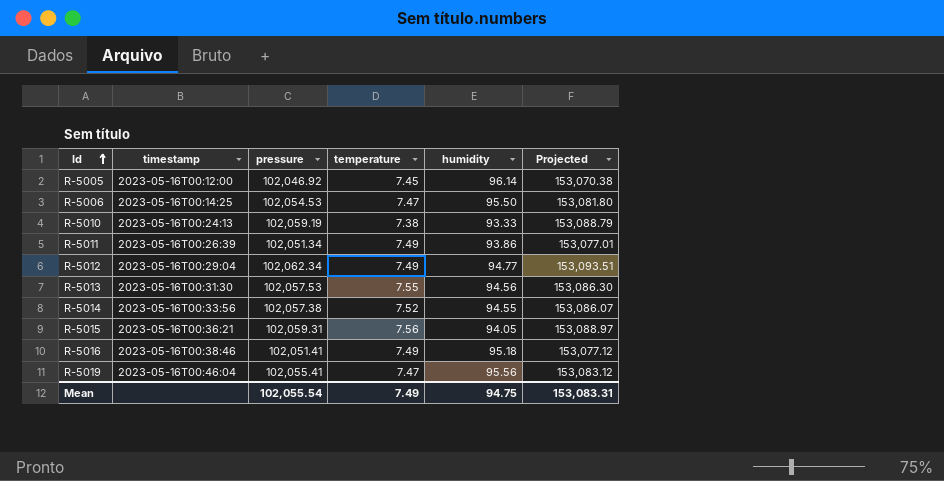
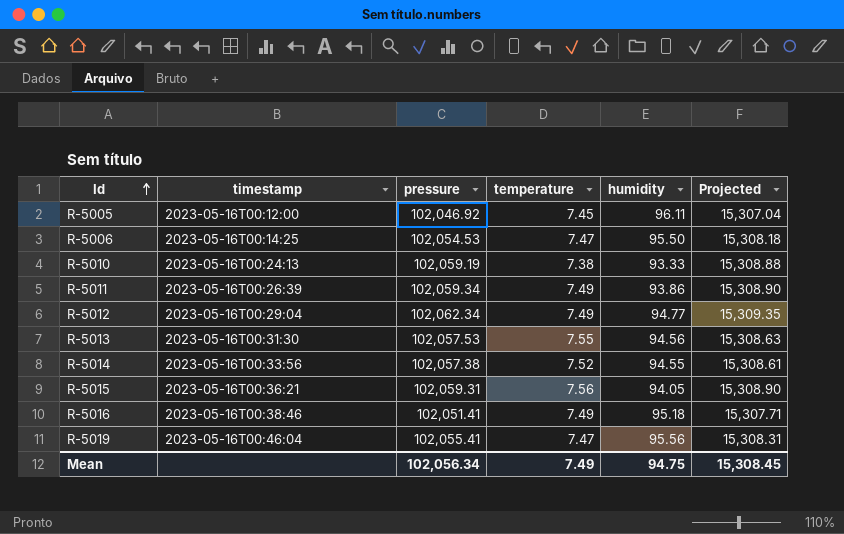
column Projected | formula: [pressure] * 1.5 -> [pressure] * 0.15
R-5005 | humidity: 96.14 -> 96.11
R-5011 | pressure: 102,051.34 -> 102,059.34
Mean | pressure: 102,055.54 -> 102,056.34
Mean | Projected: 153,083.31 -> 15,308.45

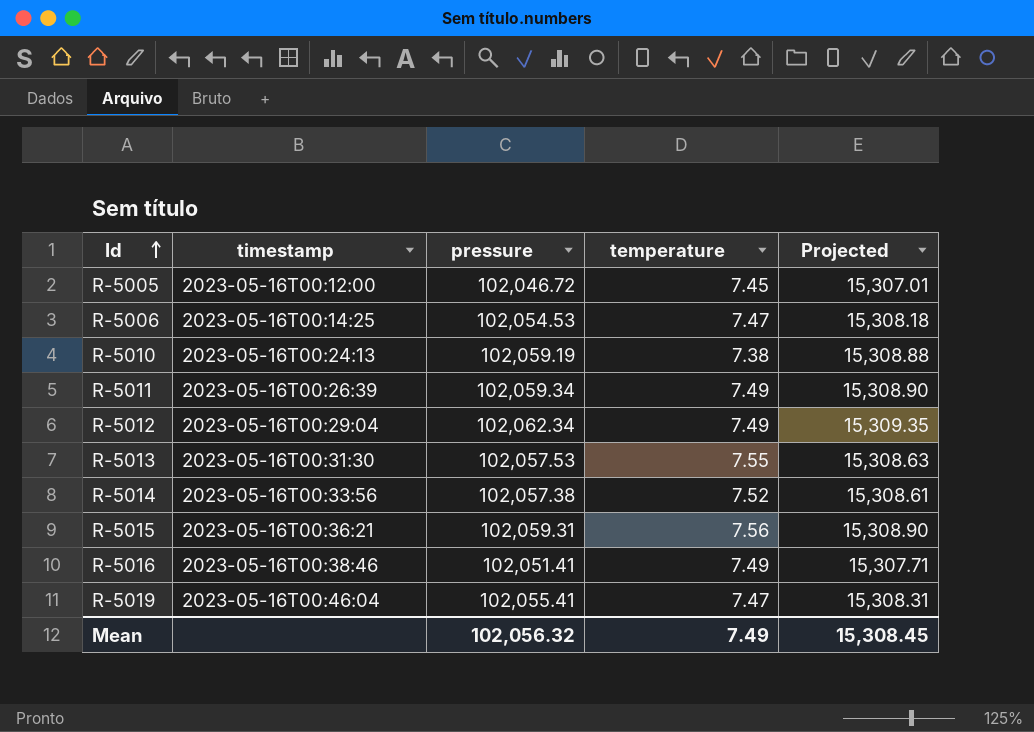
column humidity | position: 5 -> none
R-5005 | pressure: 102,046.92 -> 102,046.72
R-5005 | Projected: 15,307.04 -> 15,307.01
Mean | pressure: 102,056.34 -> 102,056.32

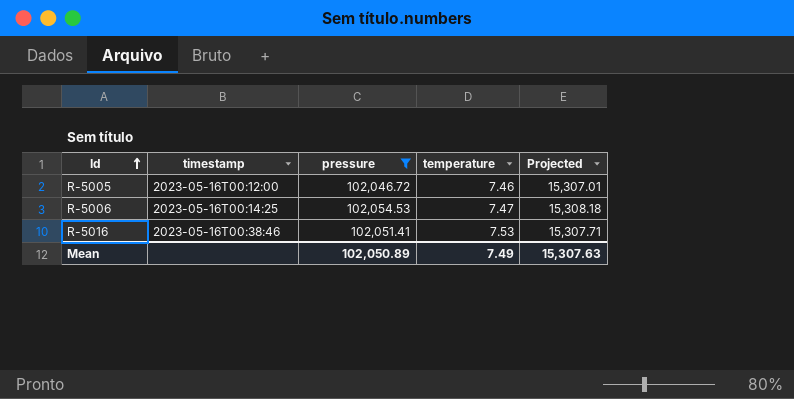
filter: none -> pressure <= 102,054.53
R-5005 | temperature: 7.45 -> 7.46
R-5016 | temperature: 7.49 -> 7.53
Mean | pressure: 102,056.32 -> 102,050.89
Mean | Projected: 15,308.45 -> 15,307.63

